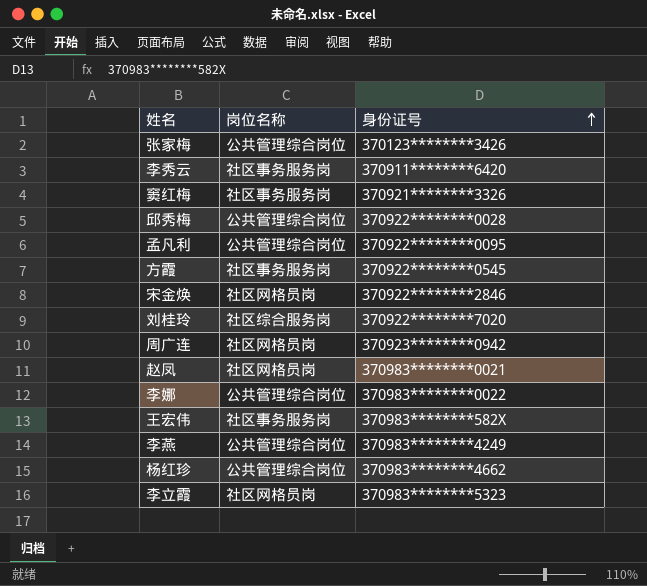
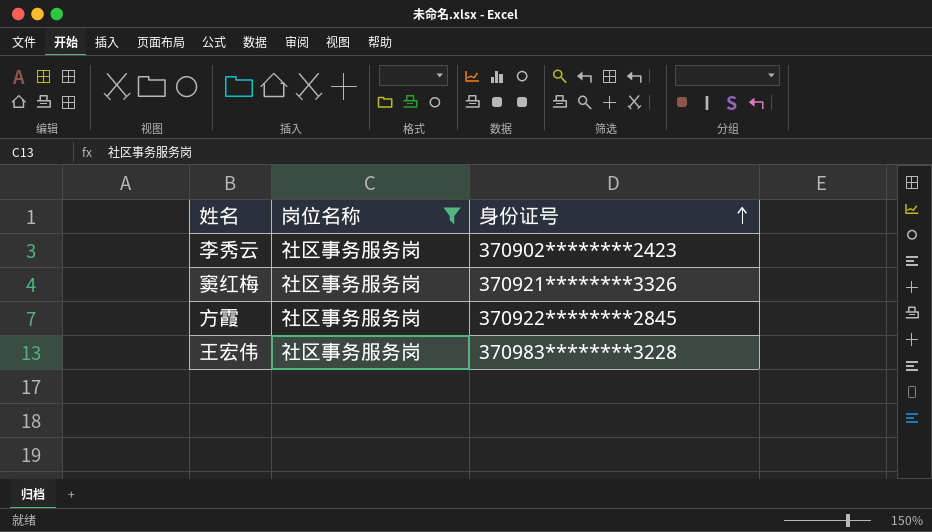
filter: none -> 岗位名称 = 社区事务服务岗
李秀云 | 身份证号: 370911********6420 -> 370902********2423
方霞 | 身份证号: 370922********0545 -> 370922********2845
王宏伟 | 身份证号: 370983********582X -> 370983********3228

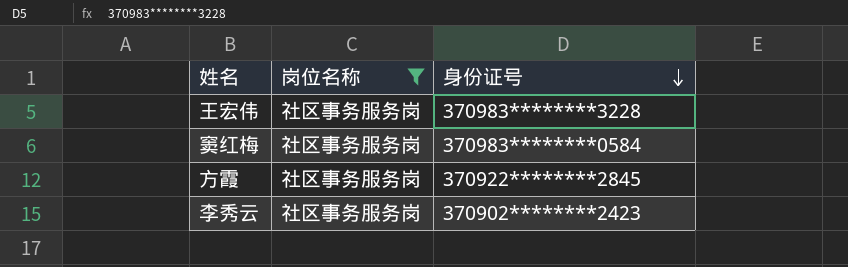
row order: 身份证号 ascending -> 身份证号 descending
窦红梅 | 身份证号: 370921********3326 -> 370983********0584

